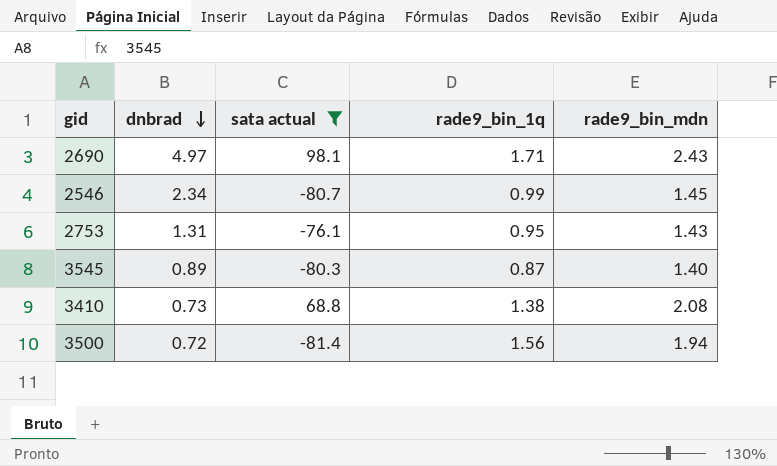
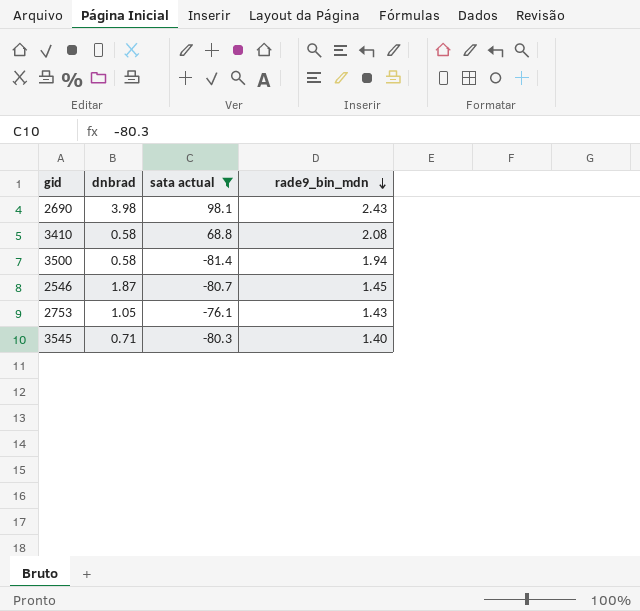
row order: dnbrad descending -> rade9_bin_mdn descending
column rade9_bin_1q | position: 4 -> none
2690 | dnbrad: 4.97 -> 3.98
3410 | dnbrad: 0.73 -> 0.58
3500 | dnbrad: 0.72 -> 0.58
2546 | dnbrad: 2.34 -> 1.87
2753 | dnbrad: 1.31 -> 1.05
3545 | dnbrad: 0.89 -> 0.71

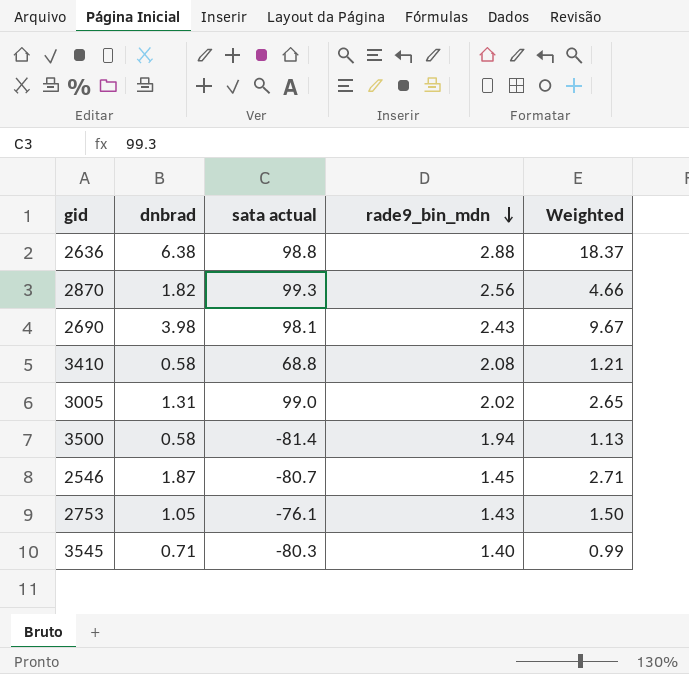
filter: sata actual <= 98.1 -> none
column Weighted | formula: none -> [dnbrad] * [rade9_bin_mdn]

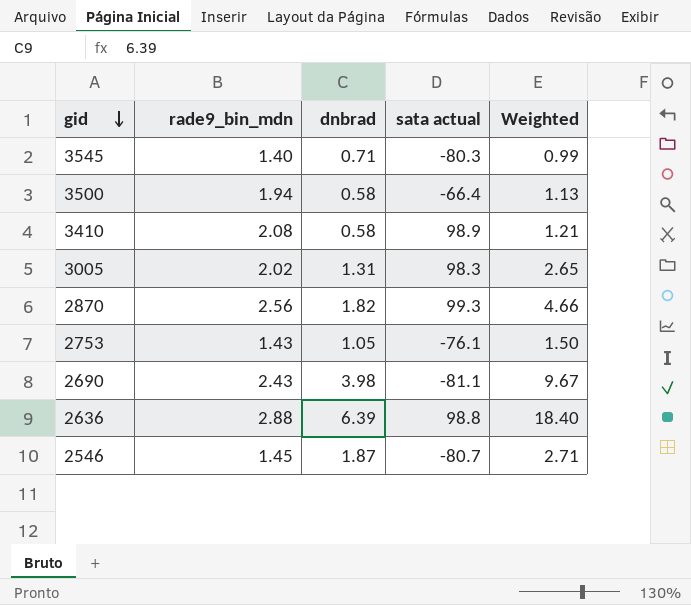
row order: rade9_bin_mdn descending -> gid descending
column rade9_bin_mdn | position: 4 -> 2
3500 | sata actual: -81.4 -> -66.4
3410 | sata actual: 68.8 -> 98.9
3005 | sata actual: 99.0 -> 98.3
2690 | sata actual: 98.1 -> -81.1
2636 | dnbrad: 6.38 -> 6.39
2636 | Weighted: 18.37 -> 18.40

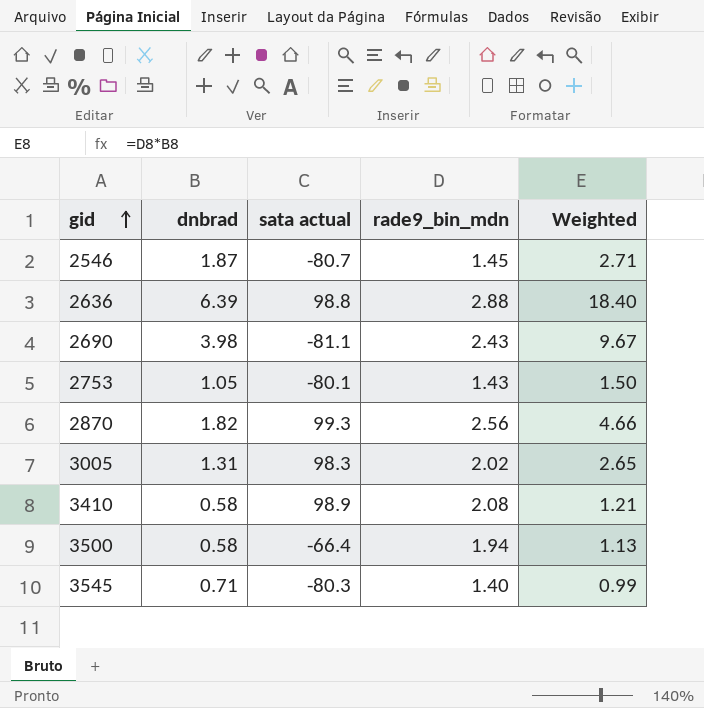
row order: gid descending -> gid ascending
column rade9_bin_mdn | position: 2 -> 4
2753 | sata actual: -76.1 -> -80.1

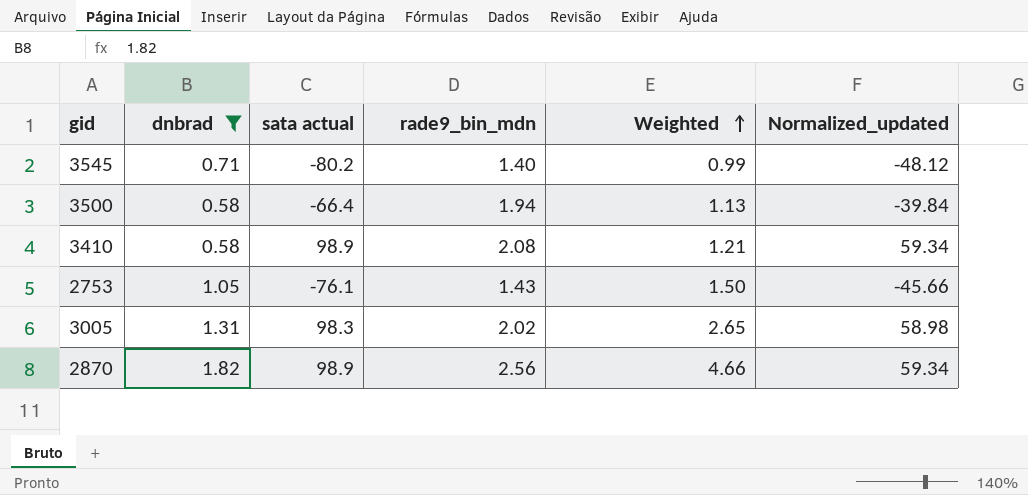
filter: none -> dnbrad <= 1.82
row order: gid ascending -> Weighted ascending
column Normalized_updated | formula: none -> [sata actual] * 0.6
3545 | sata actual: -80.3 -> -80.2
2753 | sata actual: -80.1 -> -76.1
2870 | sata actual: 99.3 -> 98.9

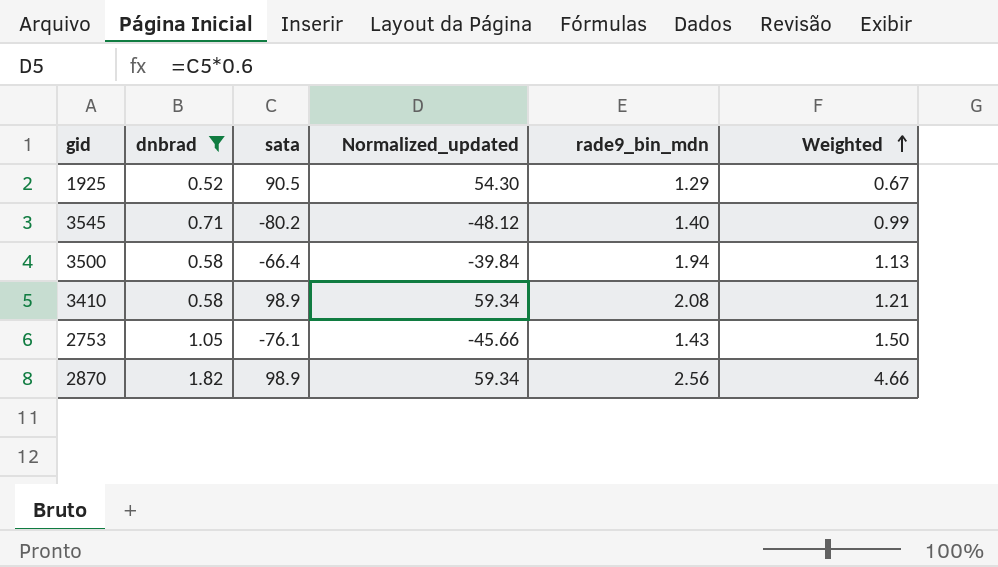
column name: sata actual -> sata
column Normalized_updated | position: 6 -> 4
row 3005: 1.31 | 98.3 | 2.02 | 2.65 | 58.98 -> none
row 1925: none -> 0.52 | 90.5 | 54.30 | 1.29 | 0.67

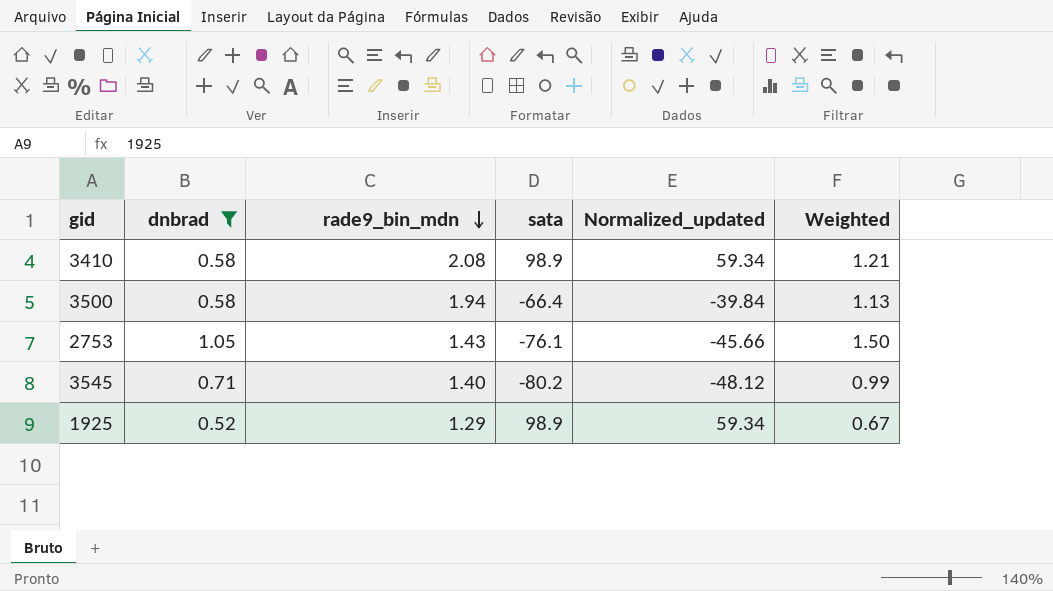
row order: Weighted ascending -> rade9_bin_mdn descending
column rade9_bin_mdn | position: 5 -> 3
row 2870: 1.82 | 98.9 | 59.34 | 2.56 | 4.66 -> none
1925 | sata: 90.5 -> 98.9
1925 | Normalized_updated: 54.30 -> 59.34

